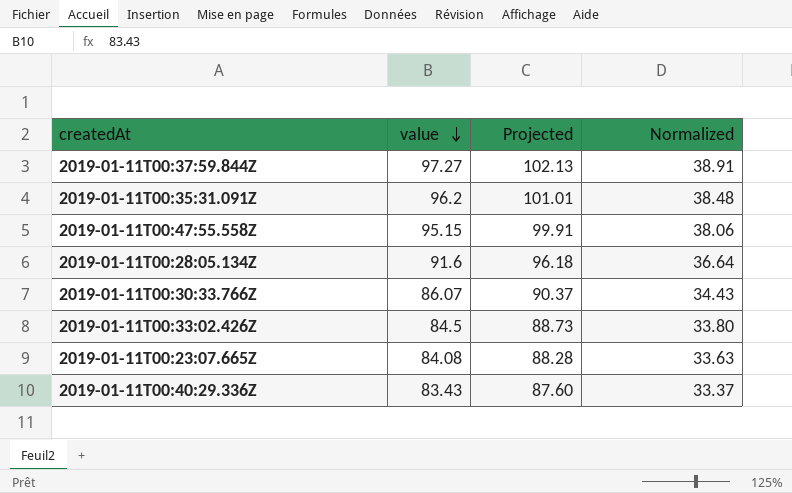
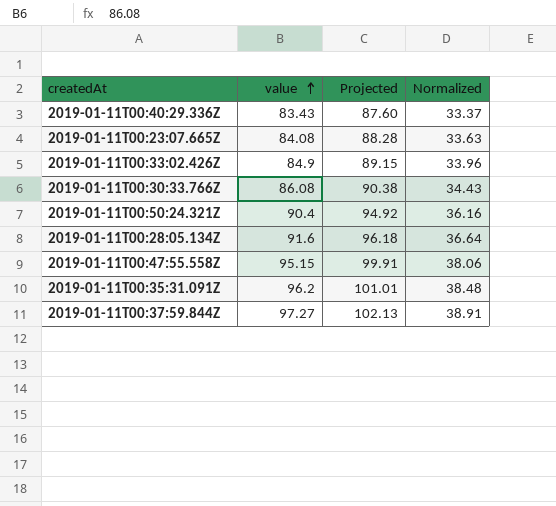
row order: value descending -> value ascending
2019-01-11T00:33:02.426Z | value: 84.5 -> 84.9
2019-01-11T00:33:02.426Z | Projected: 88.73 -> 89.15
2019-01-11T00:33:02.426Z | Normalized: 33.80 -> 33.96
2019-01-11T00:30:33.766Z | value: 86.07 -> 86.08
2019-01-11T00:30:33.766Z | Projected: 90.37 -> 90.38
row 2019-01-11T00:50:24.321Z: none -> 90.4 | 94.92 | 36.16

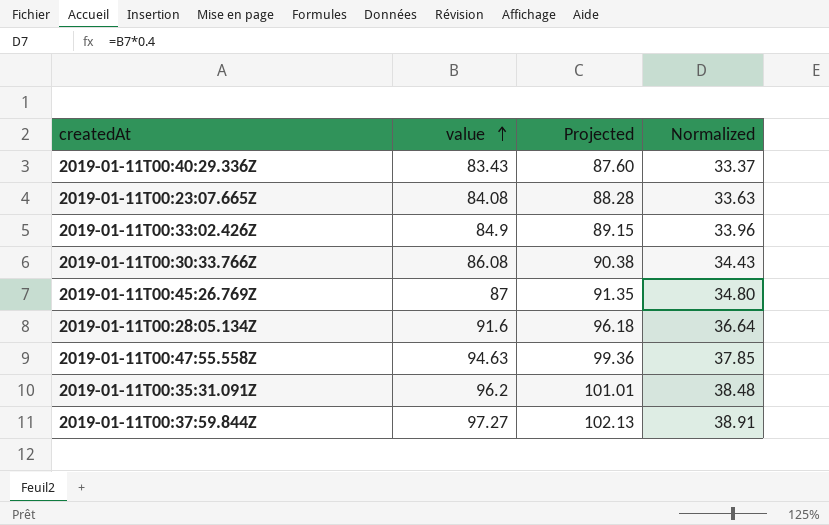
row 2019-01-11T00:50:24.321Z: 90.4 | 94.92 | 36.16 -> none
row 2019-01-11T00:45:26.769Z: none -> 87 | 91.35 | 34.80
2019-01-11T00:47:55.558Z | value: 95.15 -> 94.63
2019-01-11T00:47:55.558Z | Projected: 99.91 -> 99.36
2019-01-11T00:47:55.558Z | Normalized: 38.06 -> 37.85

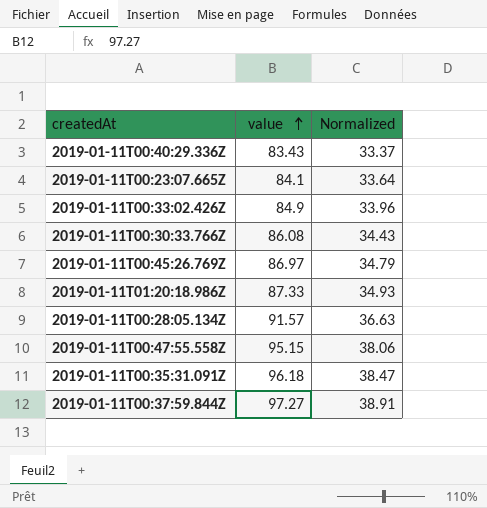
column Projected | formula: [value] * 1.05 -> none
2019-01-11T00:23:07.665Z | value: 84.08 -> 84.1
2019-01-11T00:23:07.665Z | Normalized: 33.63 -> 33.64
2019-01-11T00:45:26.769Z | value: 87 -> 86.97
2019-01-11T00:45:26.769Z | Normalized: 34.80 -> 34.79
row 2019-01-11T01:20:18.986Z: none -> 87.33 | 34.93
2019-01-11T00:28:05.134Z | value: 91.6 -> 91.57
2019-01-11T00:28:05.134Z | Normalized: 36.64 -> 36.63
2019-01-11T00:47:55.558Z | value: 94.63 -> 95.15
2019-01-11T00:47:55.558Z | Normalized: 37.85 -> 38.06
2019-01-11T00:35:31.091Z | value: 96.2 -> 96.18
2019-01-11T00:35:31.091Z | Normalized: 38.48 -> 38.47

